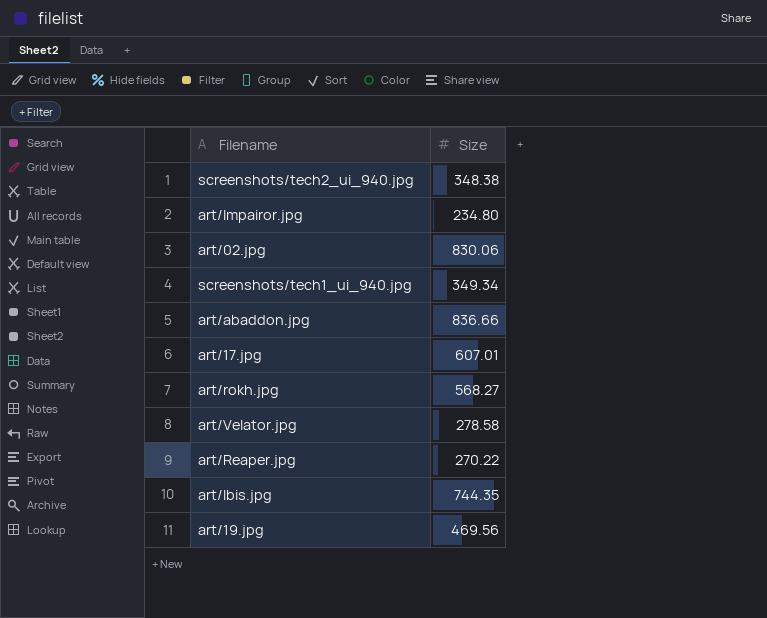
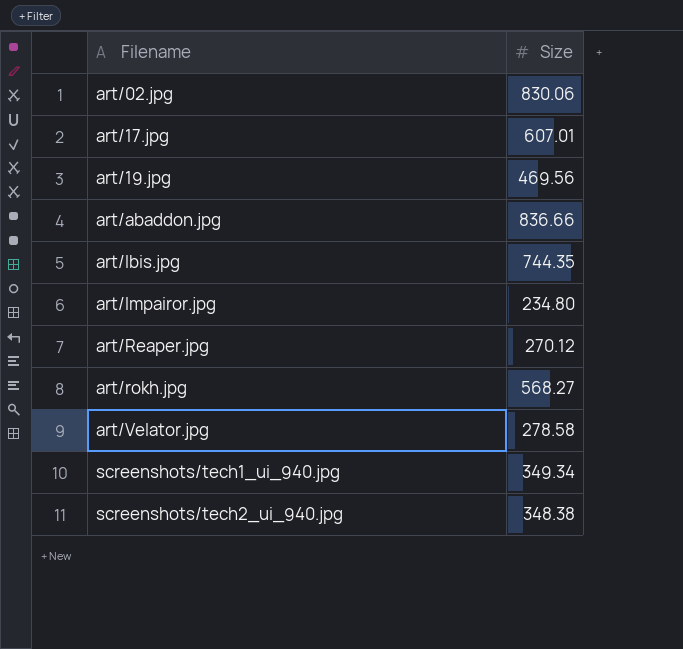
row order: none -> Filename ascending
art/Reaper.jpg | Size: 270.22 -> 270.12

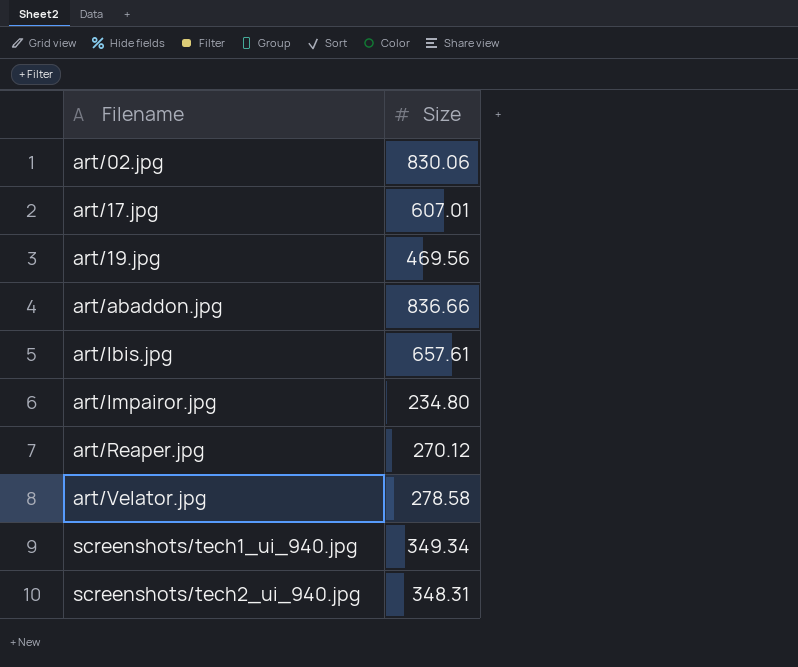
row art/rokh.jpg: 568.27 -> none
art/Ibis.jpg | Size: 744.35 -> 657.61
screenshots/tech2_ui_940.jpg | Size: 348.38 -> 348.31

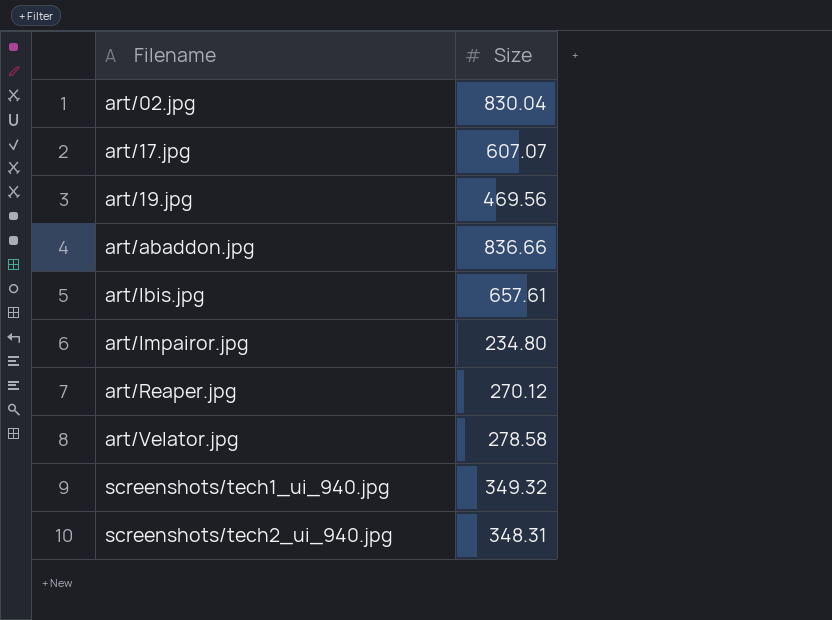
art/02.jpg | Size: 830.06 -> 830.04
art/17.jpg | Size: 607.01 -> 607.07
screenshots/tech1_ui_940.jpg | Size: 349.34 -> 349.32

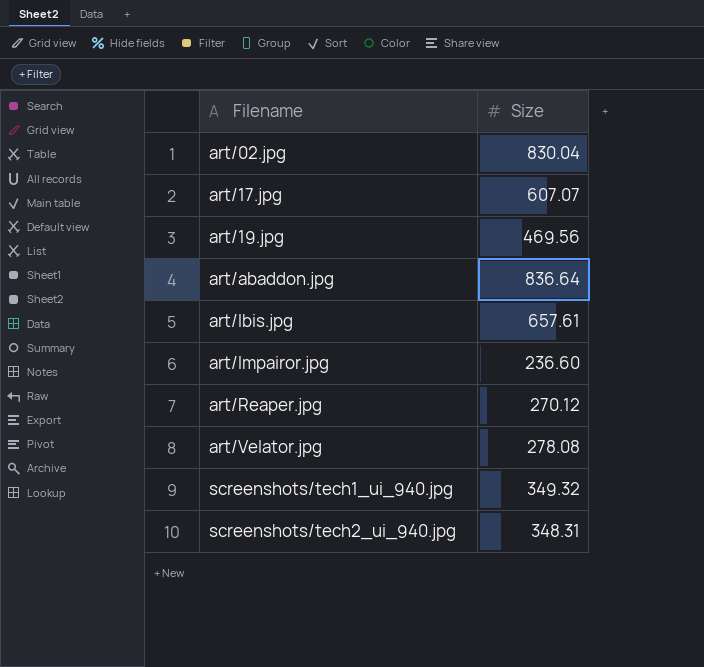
art/abaddon.jpg | Size: 836.66 -> 836.64
art/Impairor.jpg | Size: 234.80 -> 236.60
art/Velator.jpg | Size: 278.58 -> 278.08

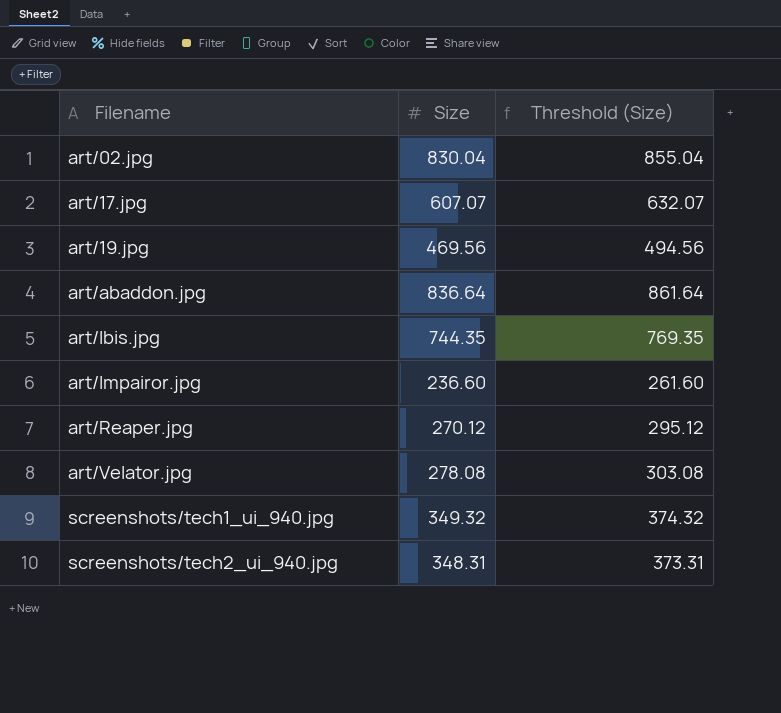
column Threshold (Size) | formula: none -> [Size] + 25
art/Ibis.jpg | Size: 657.61 -> 744.35

